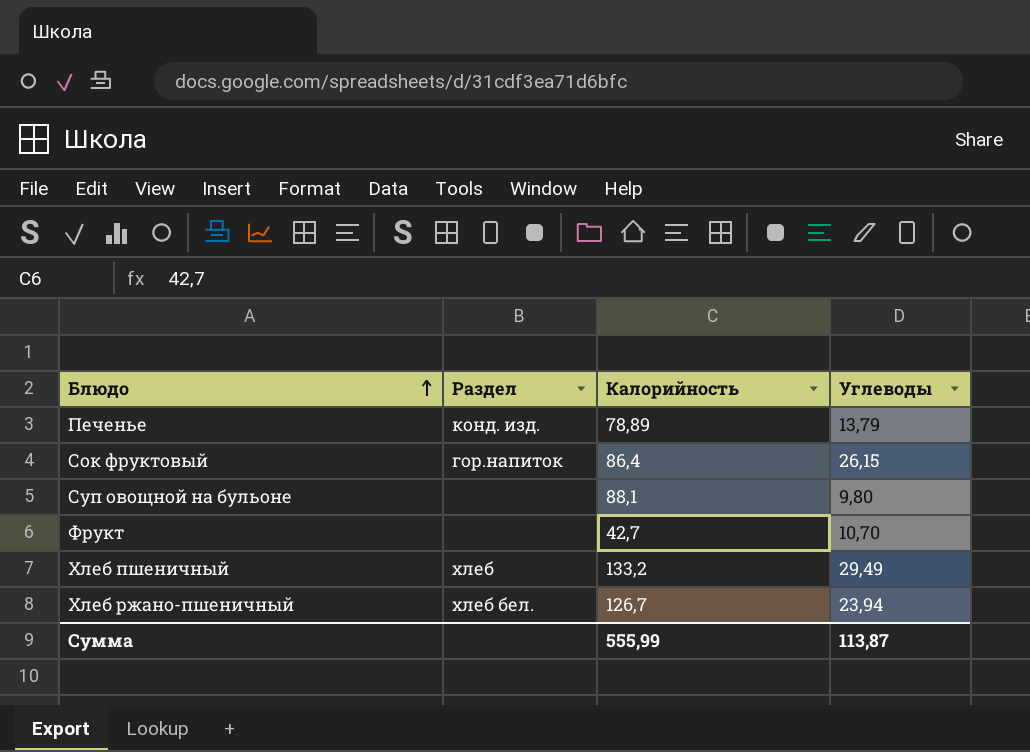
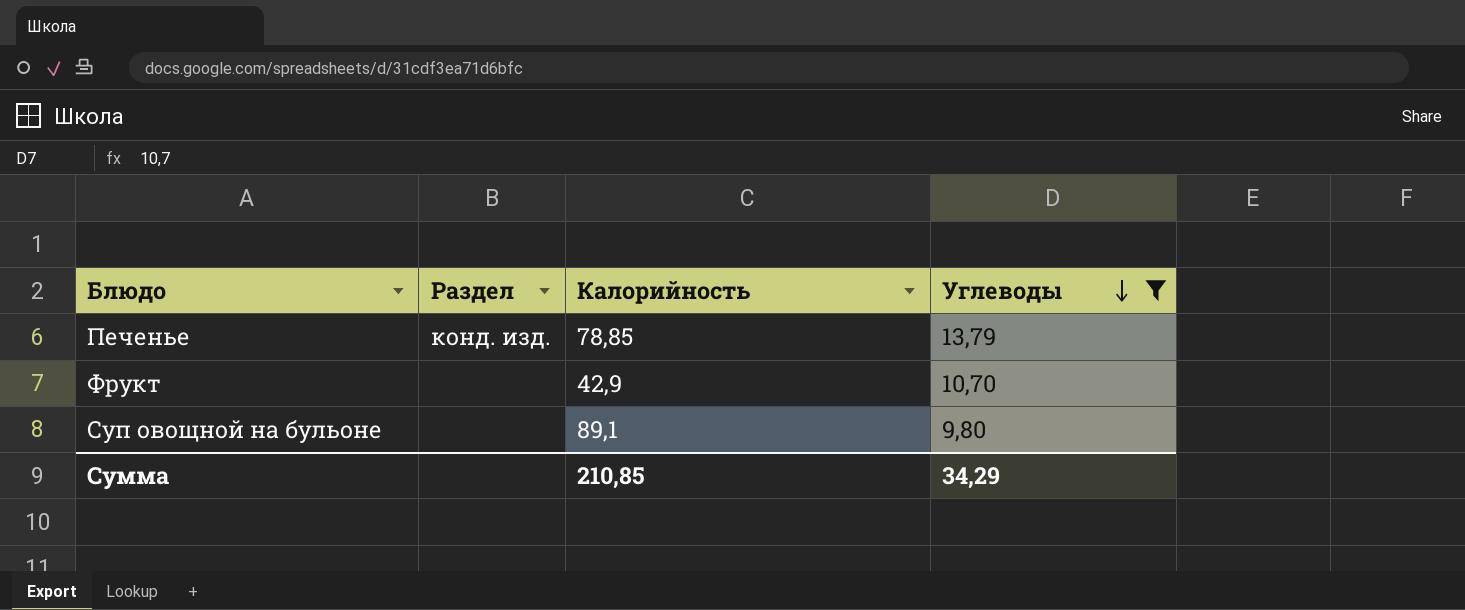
filter: none -> Углеводы <= 13,79
row order: Блюдо ascending -> Углеводы descending
Печенье | Калорийность: 78,89 -> 78,85
Фрукт | Калорийность: 42,7 -> 42,9
Суп овощной на бульоне | Калорийность: 88,1 -> 89,1
Сумма | Калорийность: 555,99 -> 210,85
Сумма | Углеводы: 113,87 -> 34,29

